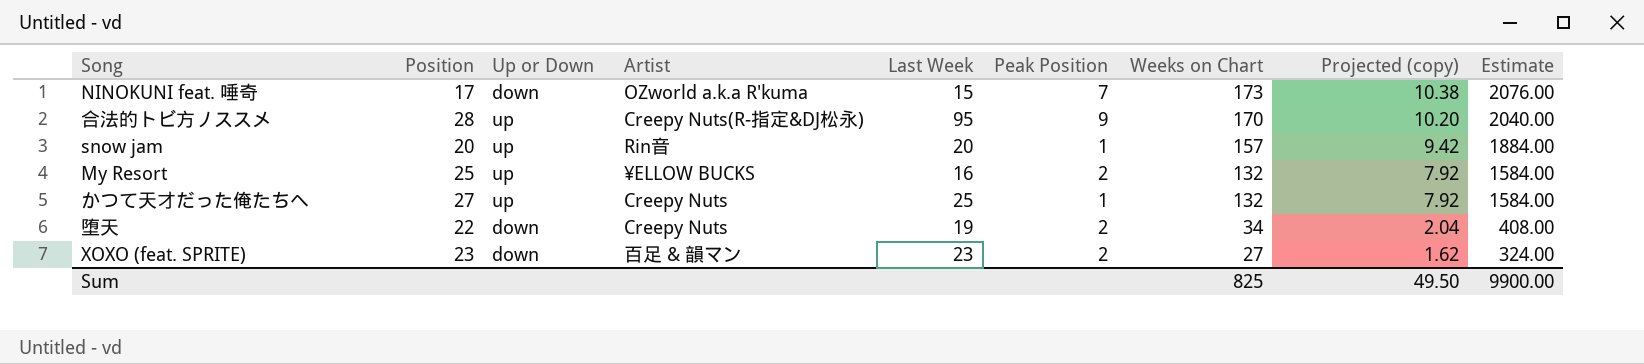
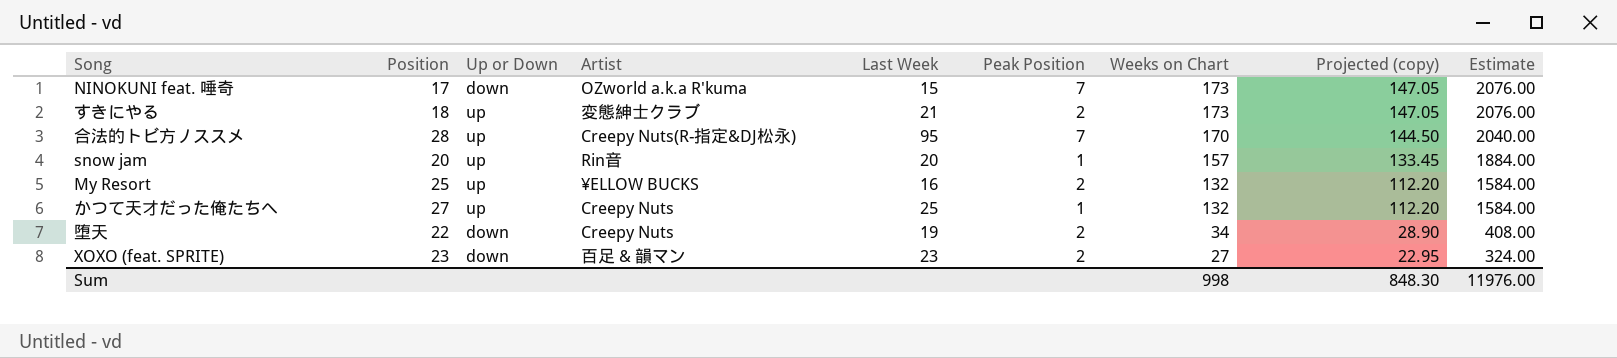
column Projected (copy) | formula: [Weeks on Chart] * 0.06 -> [Weeks on Chart] * 0.85
row すきにやる: none -> 18 | up | 変態紳士クラブ | 21 | 2 | 173 | 147.05 | 2076.00
合法的トビ方ノススメ | Peak Position: 9 -> 7
Sum | Weeks on Chart: 825 -> 998
Sum | Projected (copy): 49.50 -> 848.30
Sum | Estimate: 9900.00 -> 11976.00

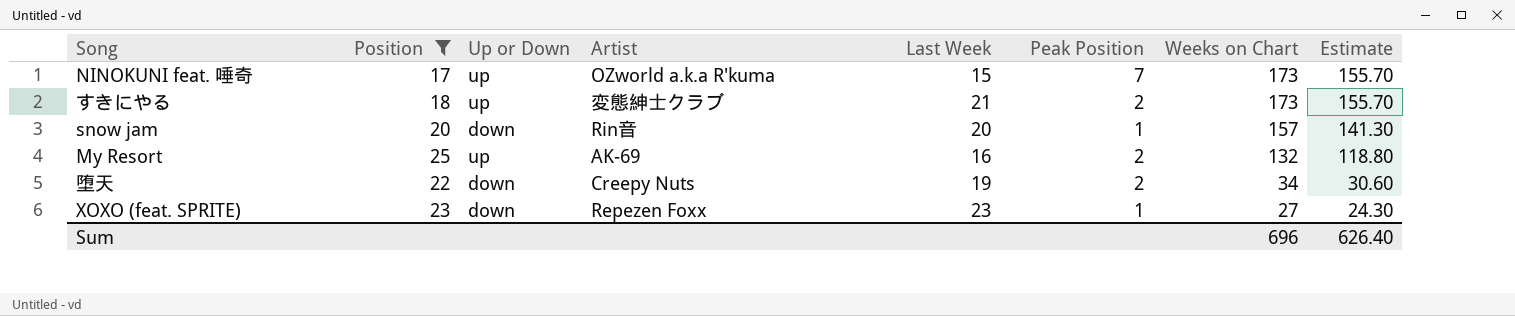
filter: none -> Position <= 25
column Projected (copy) | formula: [Weeks on Chart] * 0.85 -> none
column Estimate | formula: [Weeks on Chart] * 12 -> [Weeks on Chart] * 0.9
NINOKUNI feat. 唾奇 | Up or Down: down -> up
snow jam | Up or Down: up -> down
My Resort | Artist: ¥ELLOW BUCKS -> AK-69
XOXO (feat. SPRITE) | Artist: 百足 & 韻マン -> Repezen Foxx
XOXO (feat. SPRITE) | Peak Position: 2 -> 1
Sum | Weeks on Chart: 998 -> 696
Sum | Estimate: 11976.00 -> 626.40

